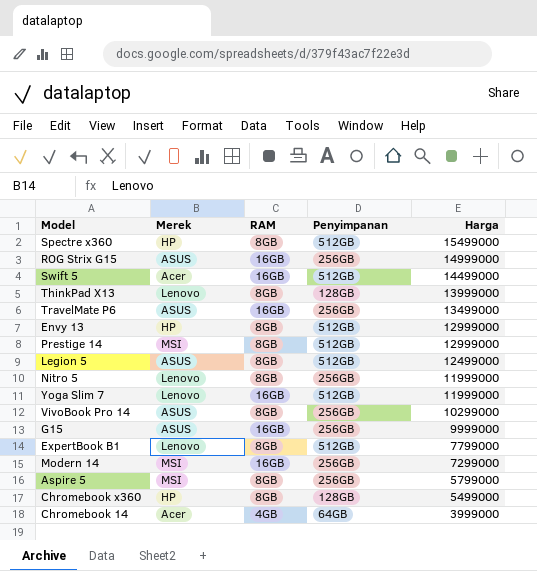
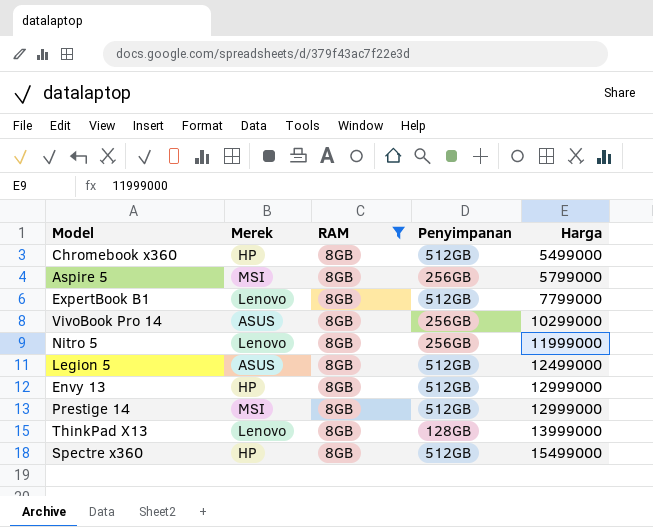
filter: none -> RAM = 8GB
row order: Harga descending -> Harga ascending
Chromebook x360 | Penyimpanan: 128GB -> 512GB

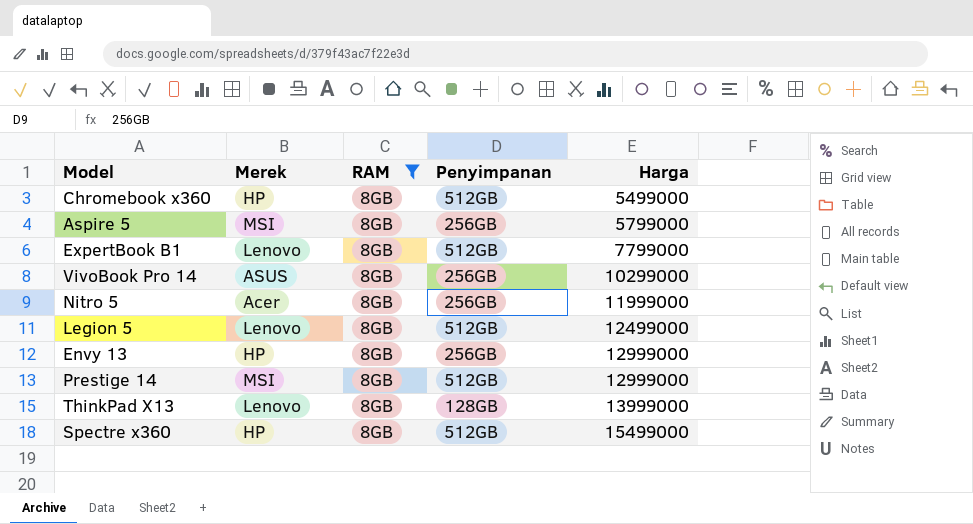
Nitro 5 | Merek: Lenovo -> Acer
Legion 5 | Merek: ASUS -> Lenovo
Envy 13 | Penyimpanan: 512GB -> 256GB

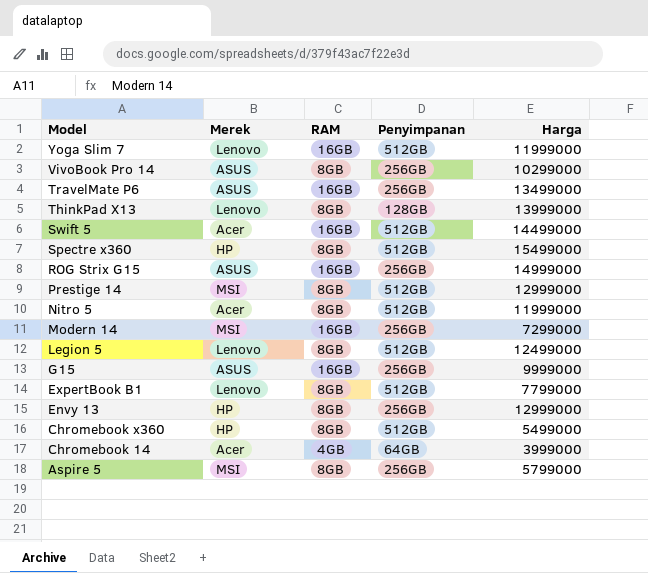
filter: RAM = 8GB -> none
row order: Harga ascending -> Model descending
Nitro 5 | Penyimpanan: 256GB -> 512GB

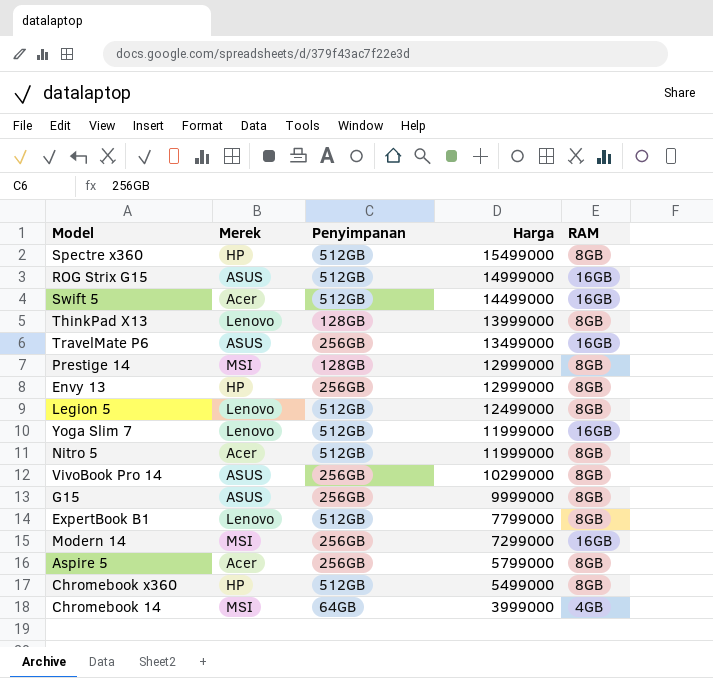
row order: Model descending -> Harga descending
column RAM | position: 3 -> 5
ROG Strix G15 | Penyimpanan: 256GB -> 512GB
Prestige 14 | Penyimpanan: 512GB -> 128GB
G15 | RAM: 16GB -> 8GB
Aspire 5 | Merek: MSI -> Acer
Chromebook 14 | Merek: Acer -> MSI

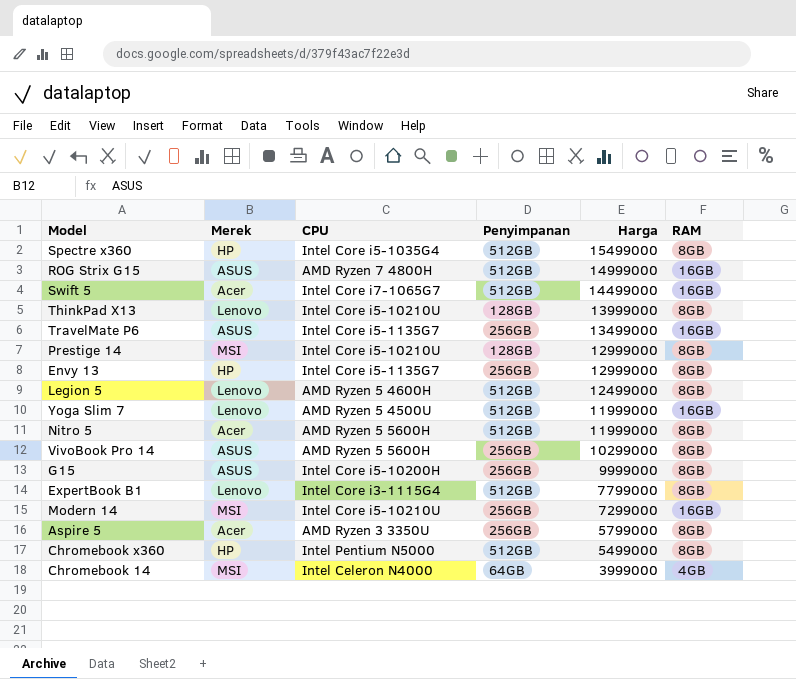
column CPU | position: none -> 3

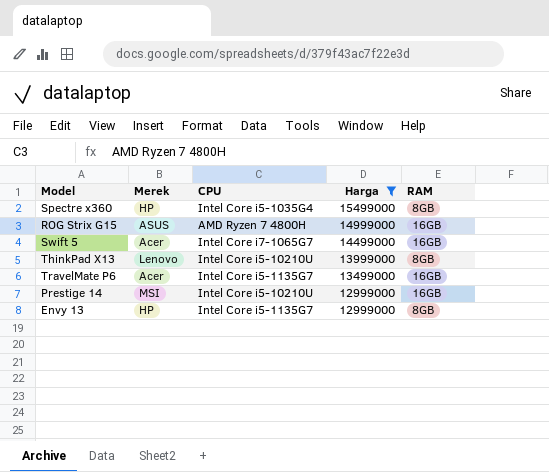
filter: none -> Harga >= 12999000
column Penyimpanan | position: 4 -> none
TravelMate P6 | Merek: ASUS -> Acer
Prestige 14 | RAM: 8GB -> 16GB

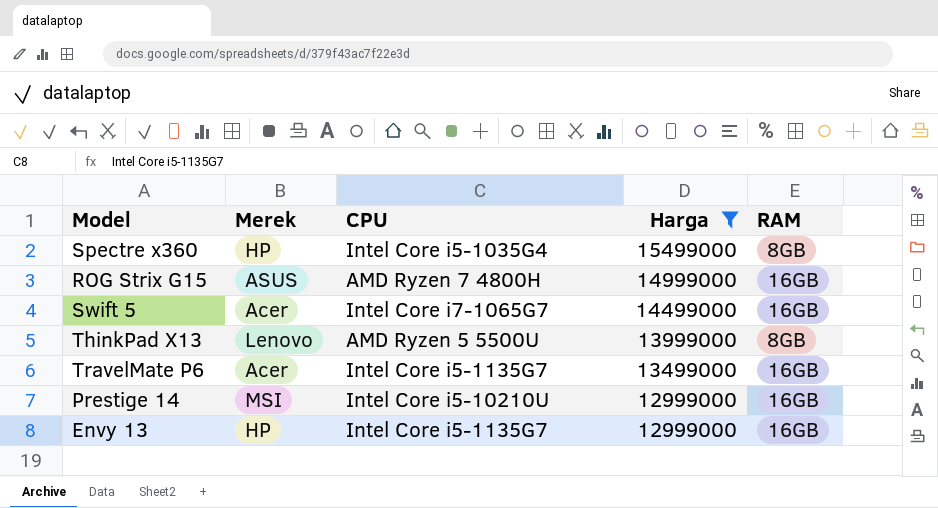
ThinkPad X13 | CPU: Intel Core i5-10210U -> AMD Ryzen 5 5500U
Envy 13 | RAM: 8GB -> 16GB

